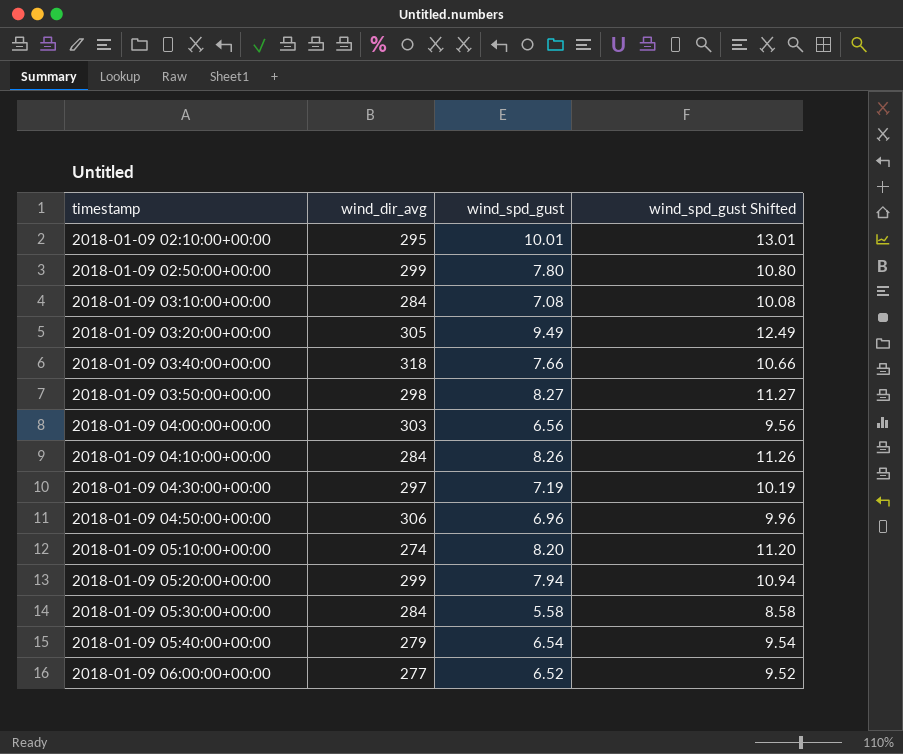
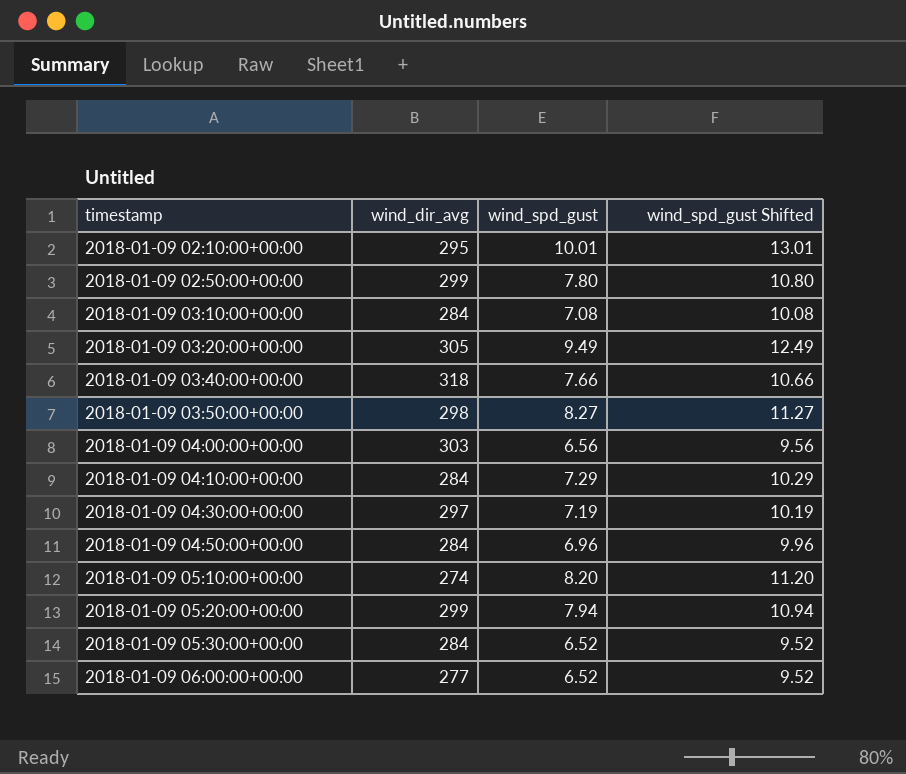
row 2018-01-09 05:40:00+00:00: 279 | 6.54 | 9.54 -> none
2018-01-09 04:10:00+00:00 | wind_spd_gust: 8.26 -> 7.29
2018-01-09 04:10:00+00:00 | wind_spd_gust Shifted: 11.26 -> 10.29
2018-01-09 04:50:00+00:00 | wind_dir_avg: 306 -> 284
2018-01-09 05:30:00+00:00 | wind_spd_gust: 5.58 -> 6.52
2018-01-09 05:30:00+00:00 | wind_spd_gust Shifted: 8.58 -> 9.52

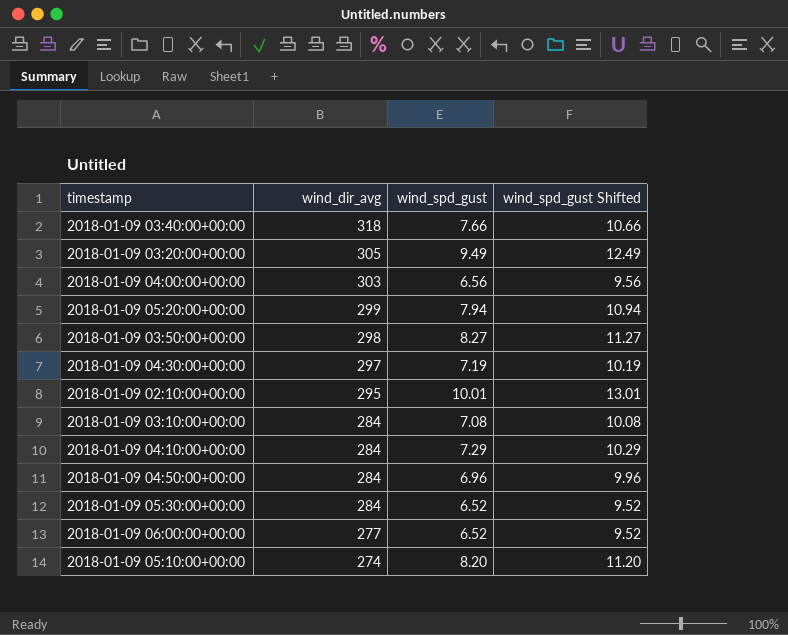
row order: timestamp ascending -> wind_dir_avg descending
row 2018-01-09 02:50:00+00:00: 299 | 7.80 | 10.80 -> none

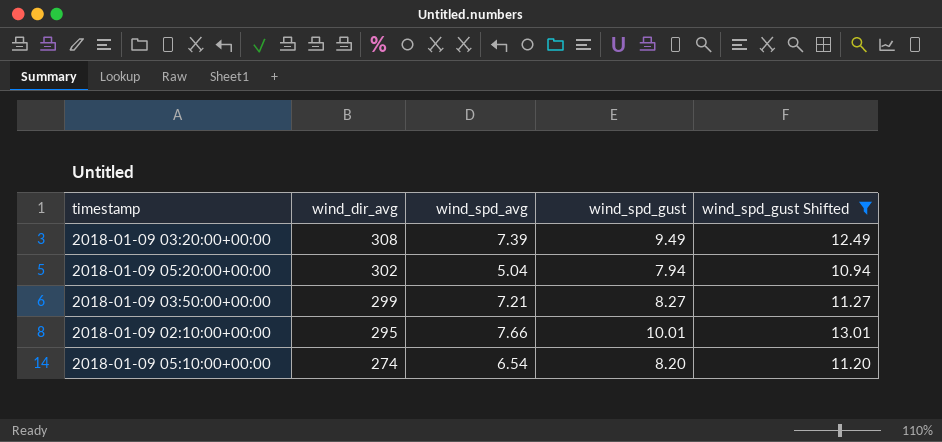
filter: none -> wind_spd_gust Shifted >= 10.94
column wind_spd_avg | position: none -> 3
2018-01-09 03:20:00+00:00 | wind_dir_avg: 305 -> 308
2018-01-09 05:20:00+00:00 | wind_dir_avg: 299 -> 302
2018-01-09 03:50:00+00:00 | wind_dir_avg: 298 -> 299

